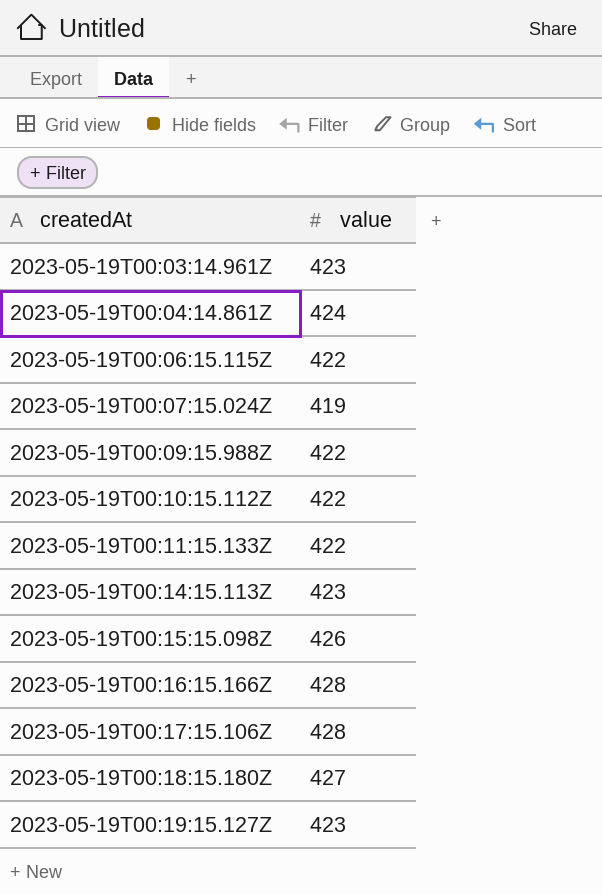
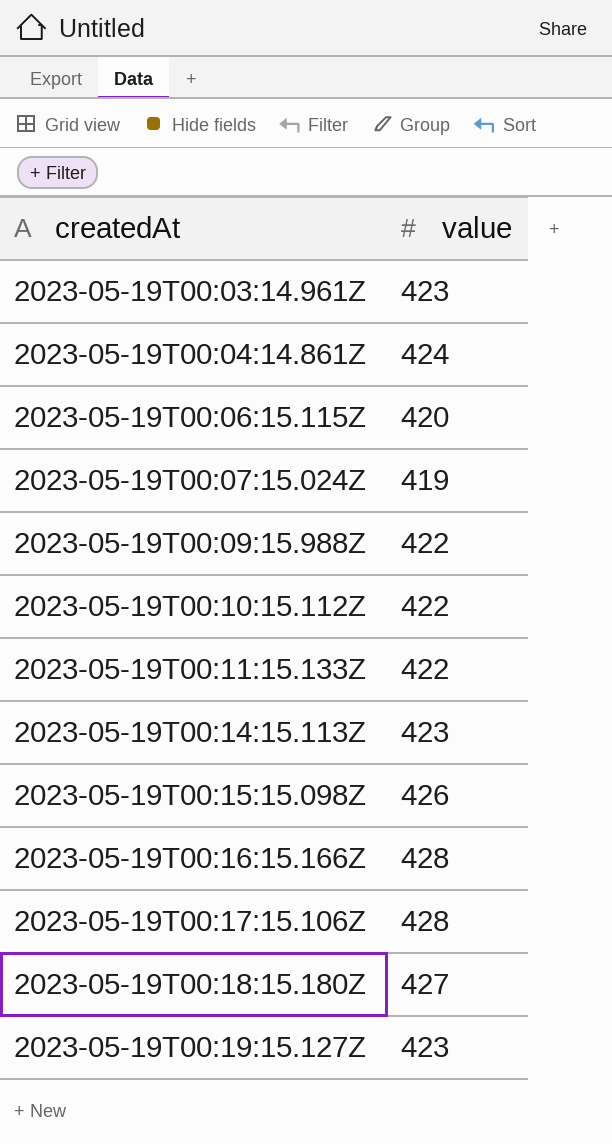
2023-05-19T00:06:15.115Z | value: 422 -> 420

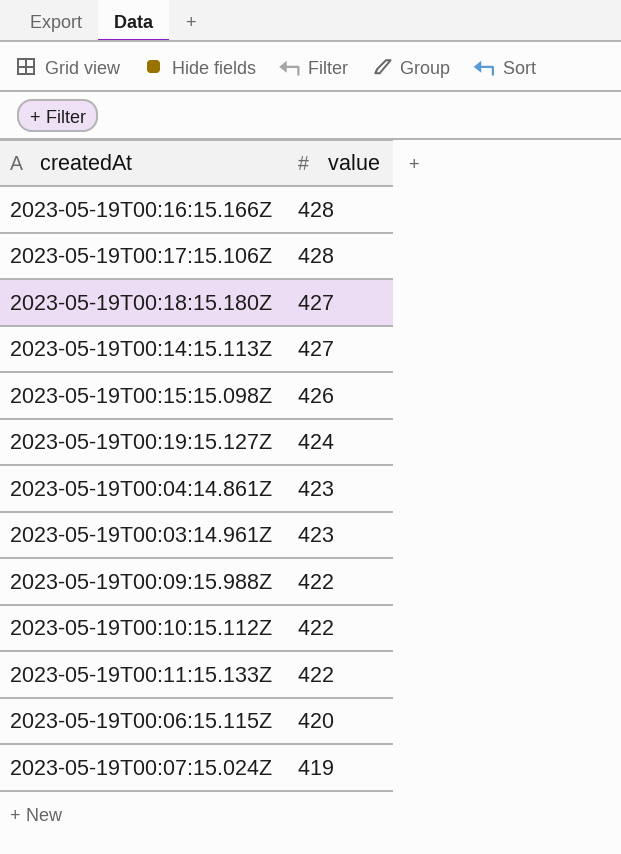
row order: createdAt ascending -> value descending
2023-05-19T00:14:15.113Z | value: 423 -> 427
2023-05-19T00:19:15.127Z | value: 423 -> 424
2023-05-19T00:04:14.861Z | value: 424 -> 423

